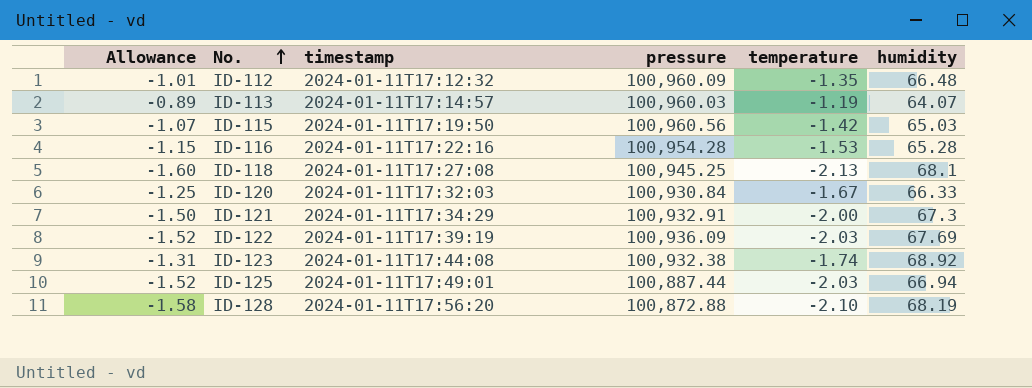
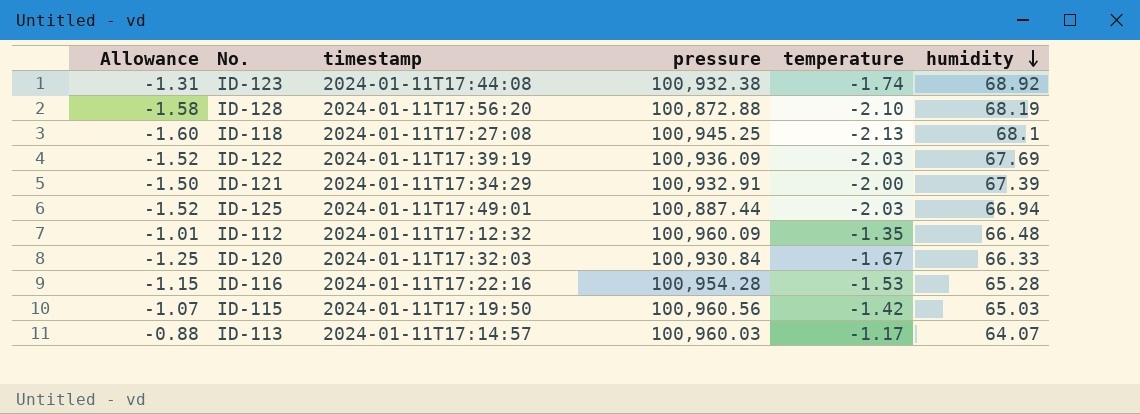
row order: No. ascending -> humidity descending
ID-121 | humidity: 67.3 -> 67.39
ID-113 | Allowance: -0.89 -> -0.88
ID-113 | temperature: -1.19 -> -1.17

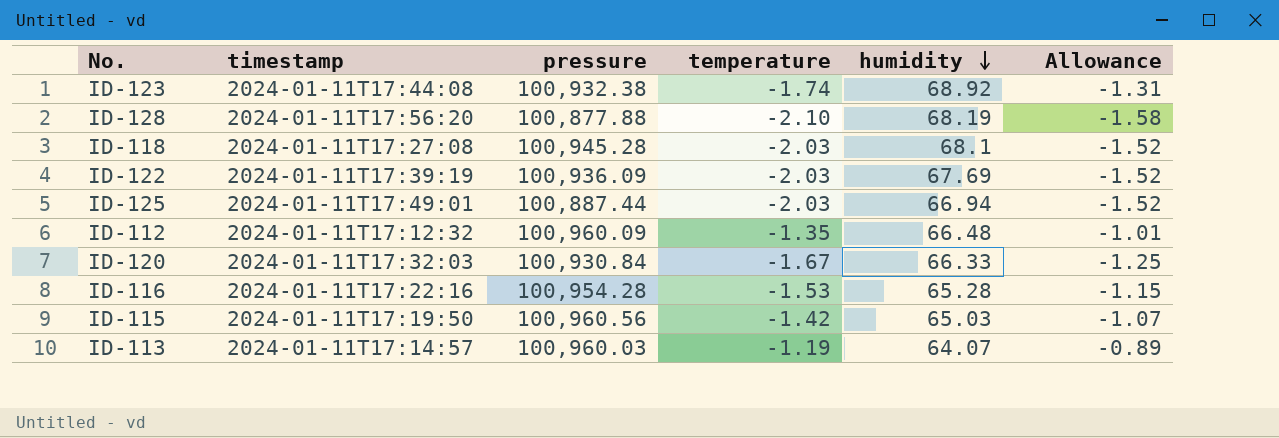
column Allowance | position: 1 -> 6
row ID-121: -1.50 | 2024-01-11T17:34:29 | 100,932.91 | -2.00 | 67.39 -> none
ID-128 | pressure: 100,872.88 -> 100,877.88
ID-118 | pressure: 100,945.25 -> 100,945.28
ID-118 | temperature: -2.13 -> -2.03
ID-118 | Allowance: -1.60 -> -1.52
ID-113 | temperature: -1.17 -> -1.19
ID-113 | Allowance: -0.88 -> -0.89

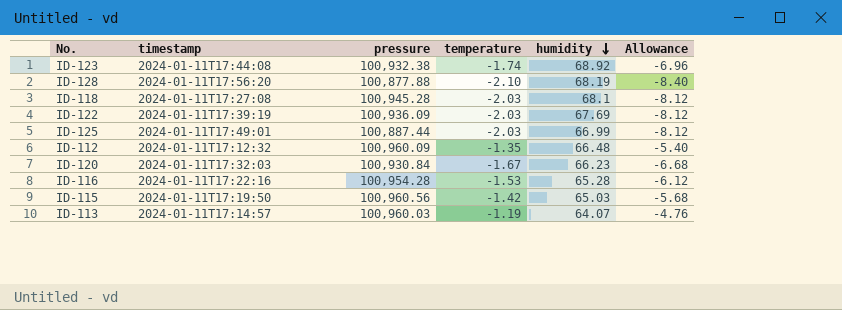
column Allowance | formula: [temperature] * 0.75 -> [temperature] * 4
ID-125 | humidity: 66.94 -> 66.99
ID-120 | humidity: 66.33 -> 66.23

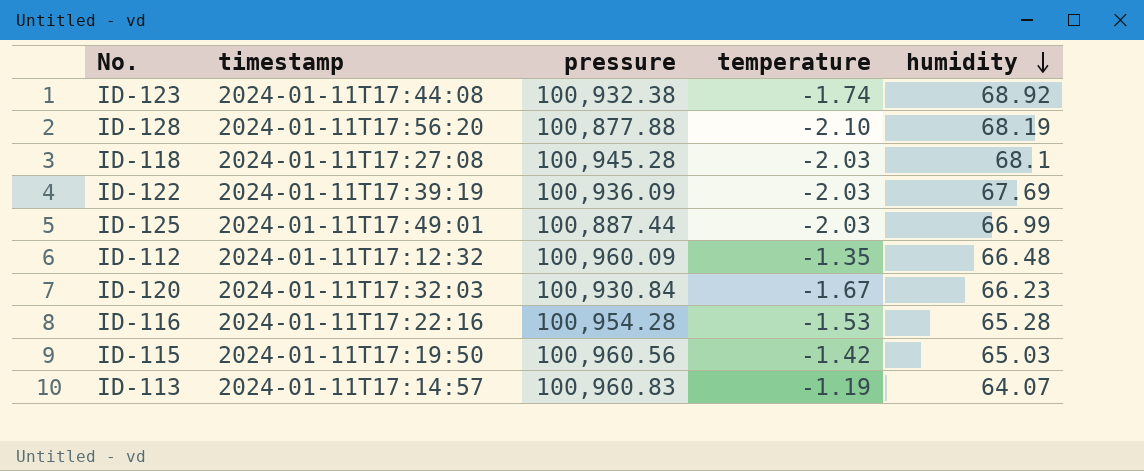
column Allowance | formula: [temperature] * 4 -> none
ID-113 | pressure: 100,960.03 -> 100,960.83

